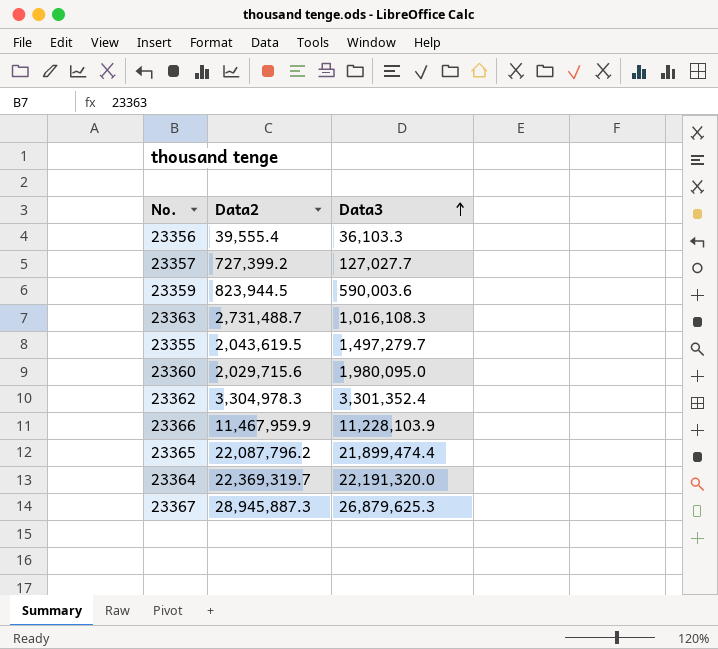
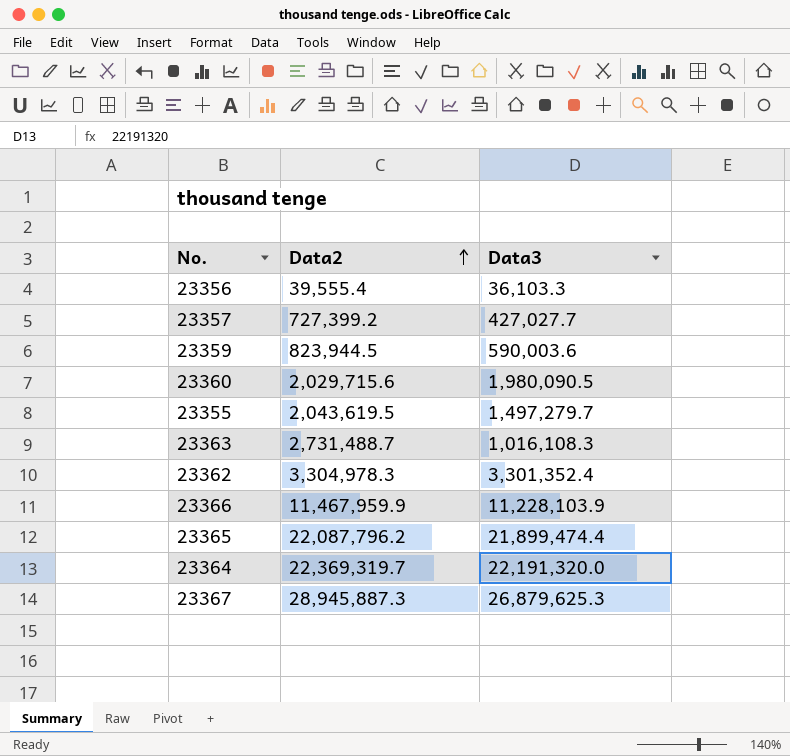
row order: Data3 ascending -> Data2 ascending
23357 | Data3: 127,027.7 -> 427,027.7
23360 | Data3: 1,980,095.0 -> 1,980,090.5

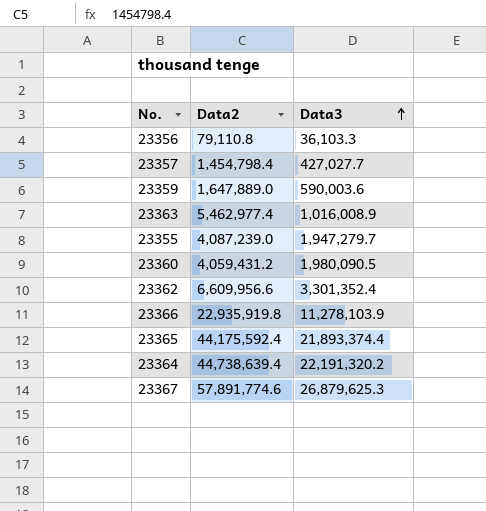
row order: Data2 ascending -> Data3 ascending
23356 | Data2: 39,555.4 -> 79,110.8
23357 | Data2: 727,399.2 -> 1,454,798.4
23359 | Data2: 823,944.5 -> 1,647,889.0
23363 | Data2: 2,731,488.7 -> 5,462,977.4
23363 | Data3: 1,016,108.3 -> 1,016,008.9
23355 | Data2: 2,043,619.5 -> 4,087,239.0
23355 | Data3: 1,497,279.7 -> 1,947,279.7
23360 | Data2: 2,029,715.6 -> 4,059,431.2
23362 | Data2: 3,304,978.3 -> 6,609,956.6
23366 | Data2: 11,467,959.9 -> 22,935,919.8
23366 | Data3: 11,228,103.9 -> 11,278,103.9
23365 | Data2: 22,087,796.2 -> 44,175,592.4
23365 | Data3: 21,899,474.4 -> 21,893,374.4
23364 | Data2: 22,369,319.7 -> 44,738,639.4
23364 | Data3: 22,191,320.0 -> 22,191,320.2
23367 | Data2: 28,945,887.3 -> 57,891,774.6

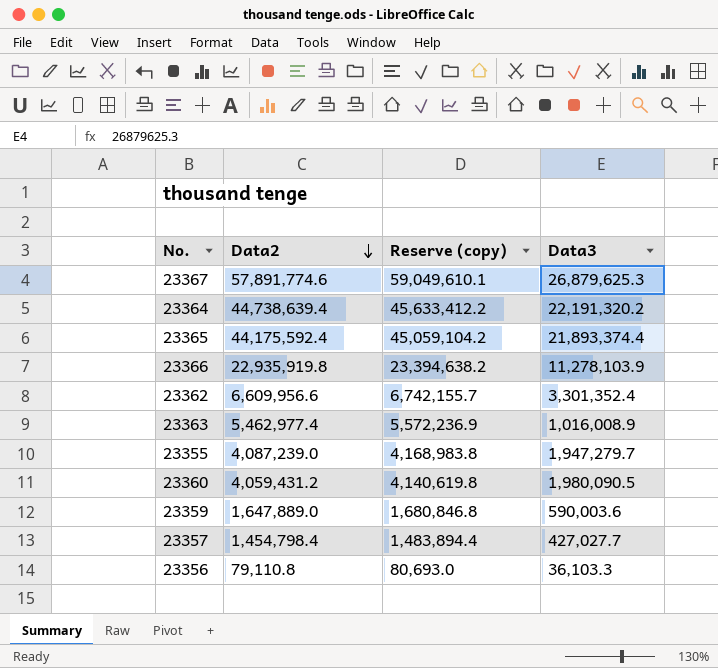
row order: Data3 ascending -> Data2 descending
column Reserve (copy) | formula: none -> [Data2] * 1.02

